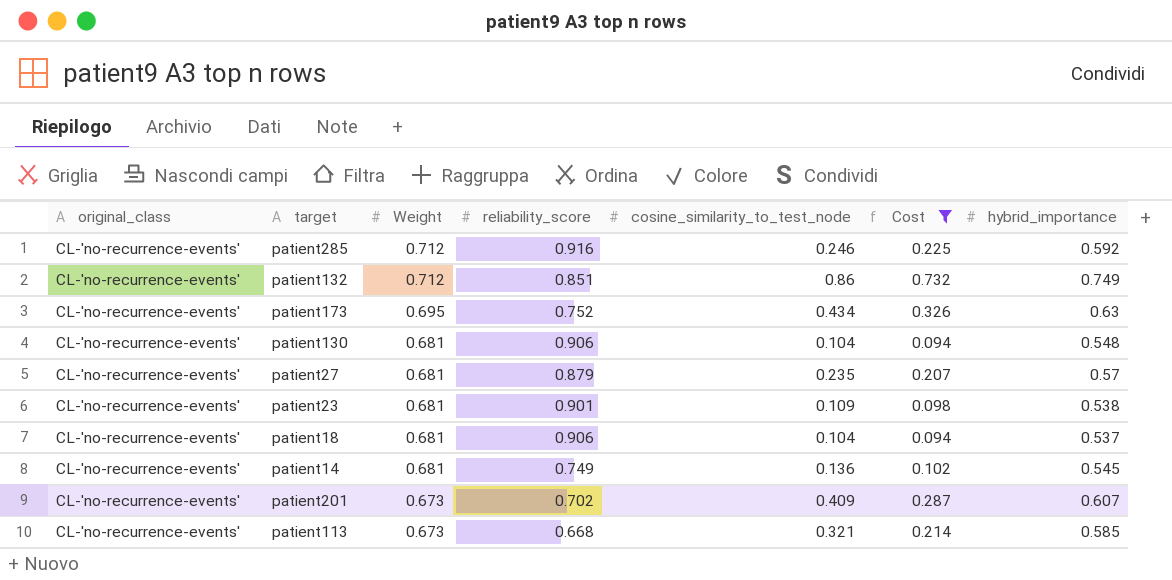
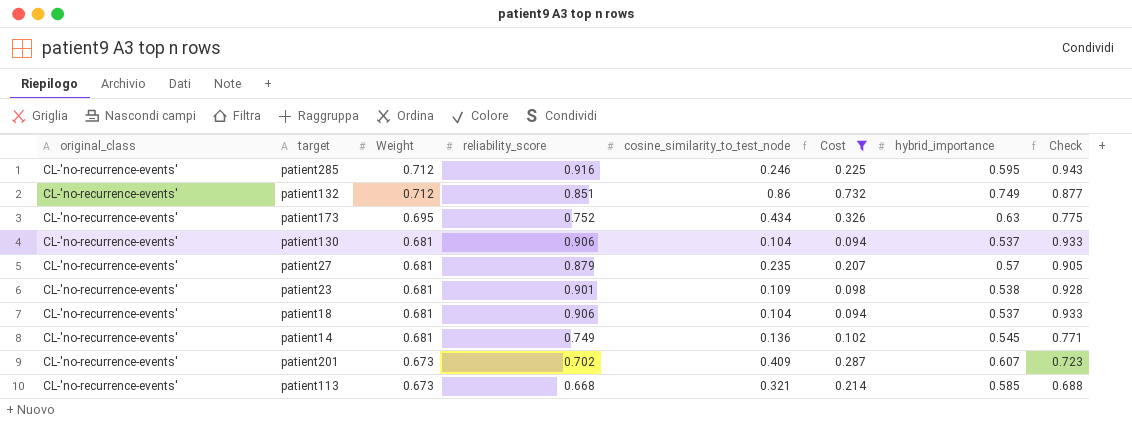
column Check | formula: none -> [reliability_score] * 1.03
patient285 | hybrid_importance: 0.592 -> 0.595
patient130 | hybrid_importance: 0.548 -> 0.537

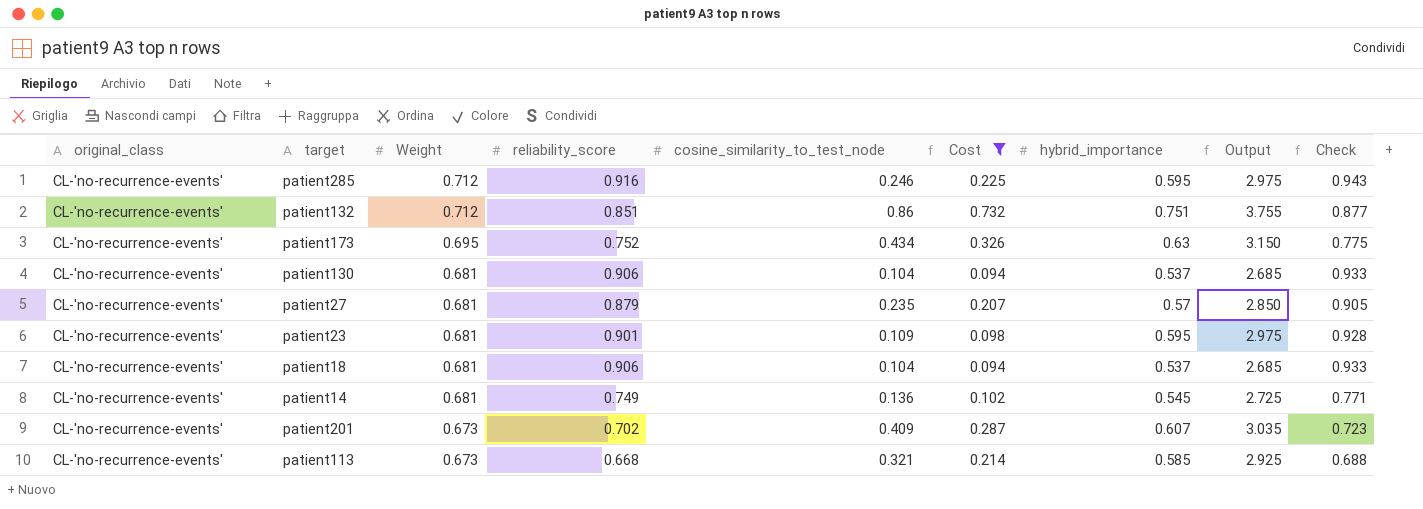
column Output | formula: none -> [hybrid_importance] * 5
patient132 | hybrid_importance: 0.749 -> 0.751
patient23 | hybrid_importance: 0.538 -> 0.595

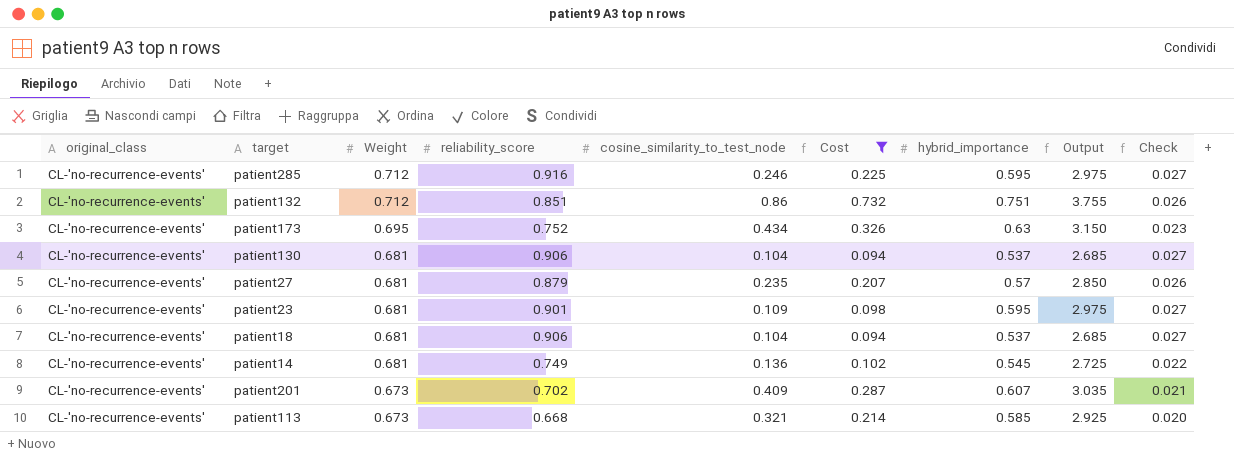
column Check | formula: [reliability_score] * 1.03 -> [reliability_score] * 0.03

